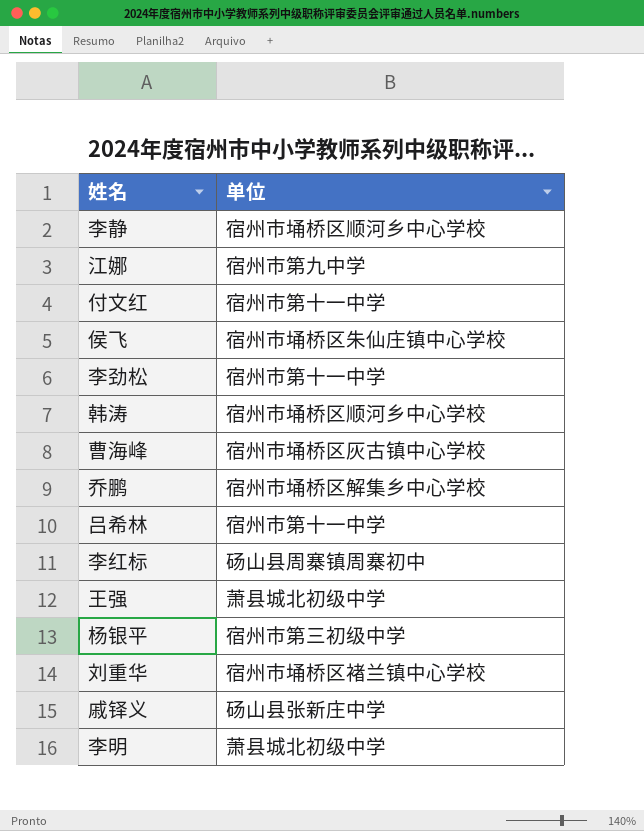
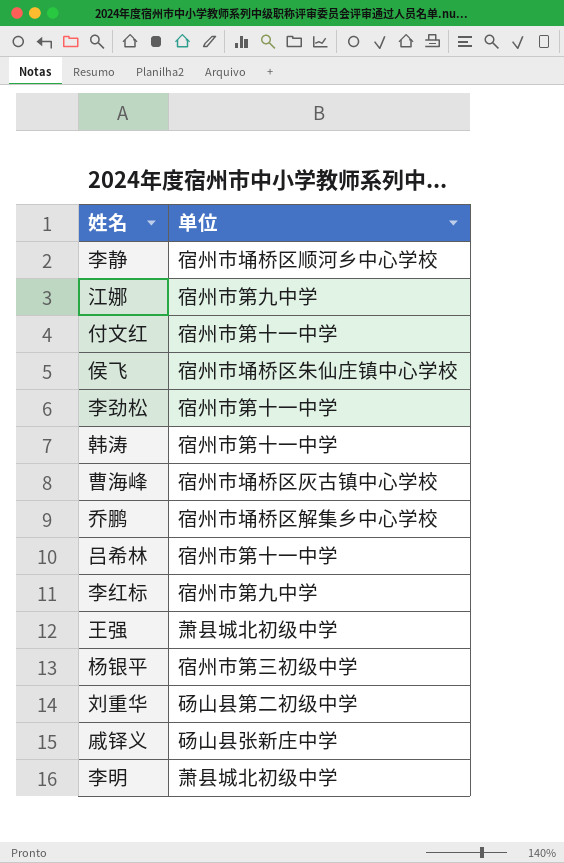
韩涛 | 单位: 宿州市埇桥区顺河乡中心学校 -> 宿州市第十一中学
李红标 | 单位: 砀山县周寨镇周寨初中 -> 宿州市第九中学
刘重华 | 单位: 宿州市埇桥区褚兰镇中心学校 -> 砀山县第二初级中学

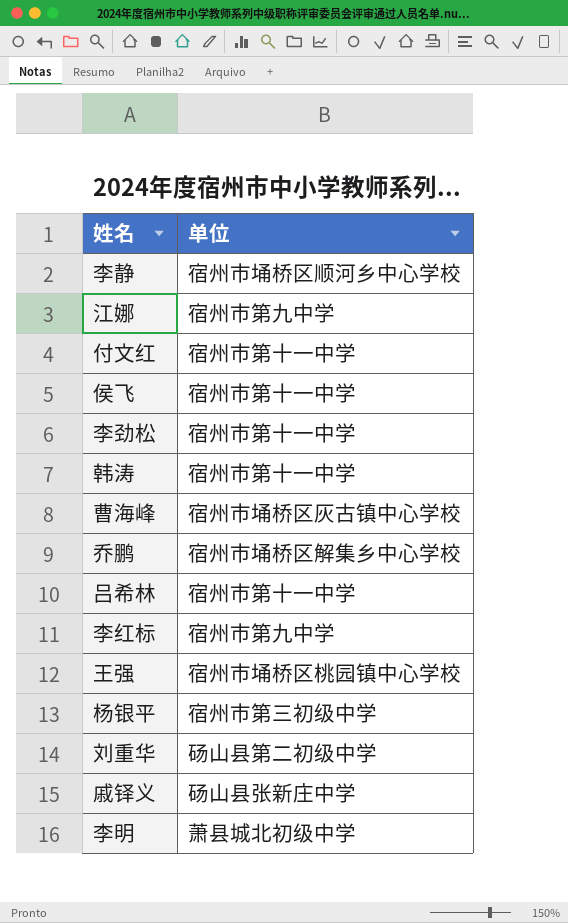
侯飞 | 单位: 宿州市埇桥区朱仙庄镇中心学校 -> 宿州市第十一中学
王强 | 单位: 萧县城北初级中学 -> 宿州市埇桥区桃园镇中心学校

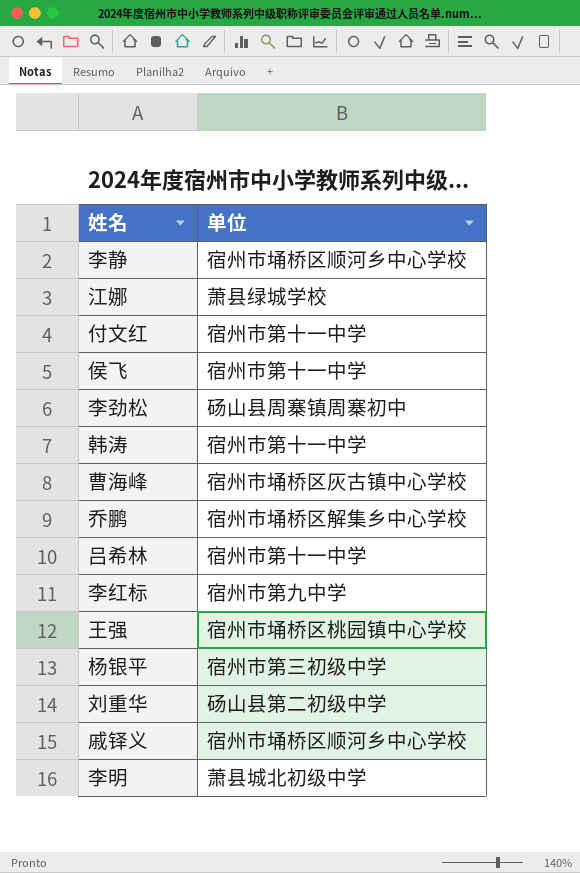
江娜 | 单位: 宿州市第九中学 -> 萧县绿城学校
李劲松 | 单位: 宿州市第十一中学 -> 砀山县周寨镇周寨初中
戚铎义 | 单位: 砀山县张新庄中学 -> 宿州市埇桥区顺河乡中心学校

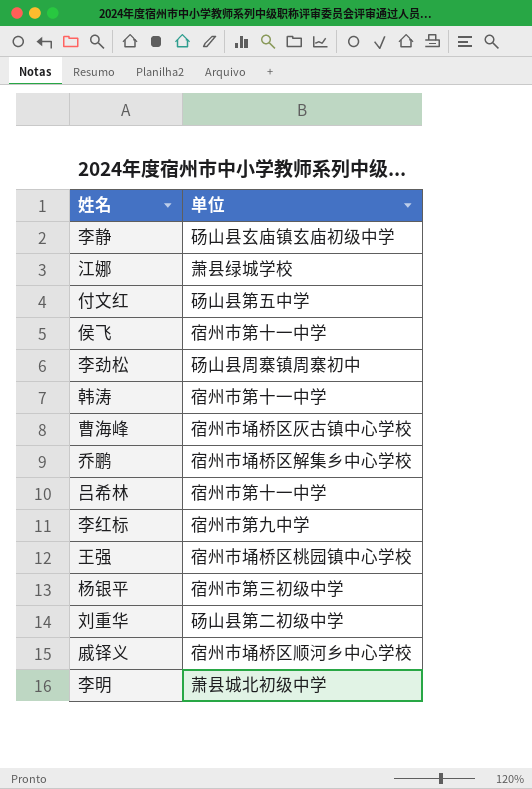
李静 | 单位: 宿州市埇桥区顺河乡中心学校 -> 砀山县玄庙镇玄庙初级中学
付文红 | 单位: 宿州市第十一中学 -> 砀山县第五中学

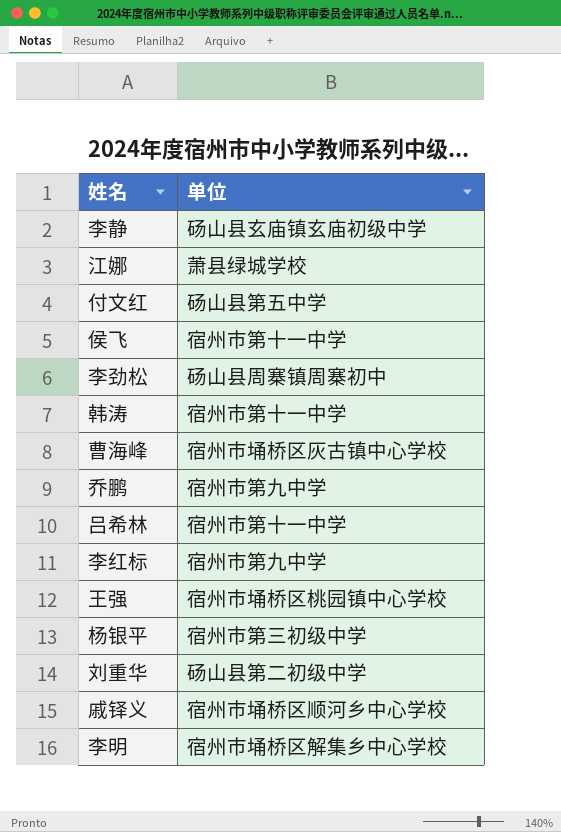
乔鹏 | 单位: 宿州市埇桥区解集乡中心学校 -> 宿州市第九中学
李明 | 单位: 萧县城北初级中学 -> 宿州市埇桥区解集乡中心学校

